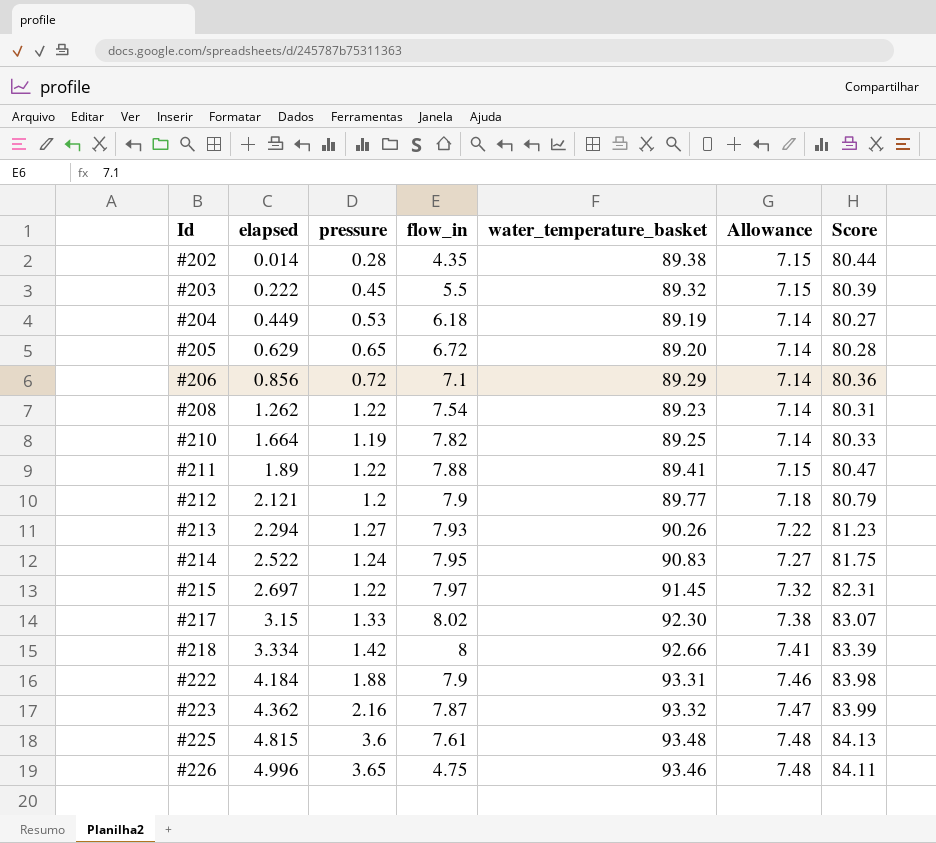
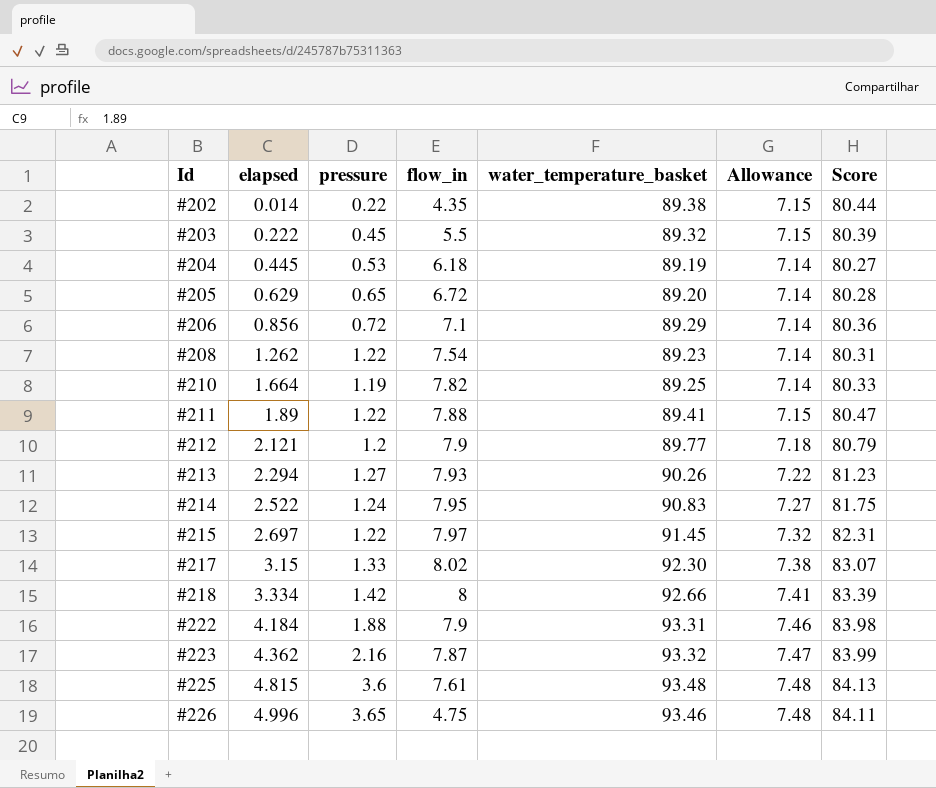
#202 | pressure: 0.28 -> 0.22
#204 | elapsed: 0.449 -> 0.445

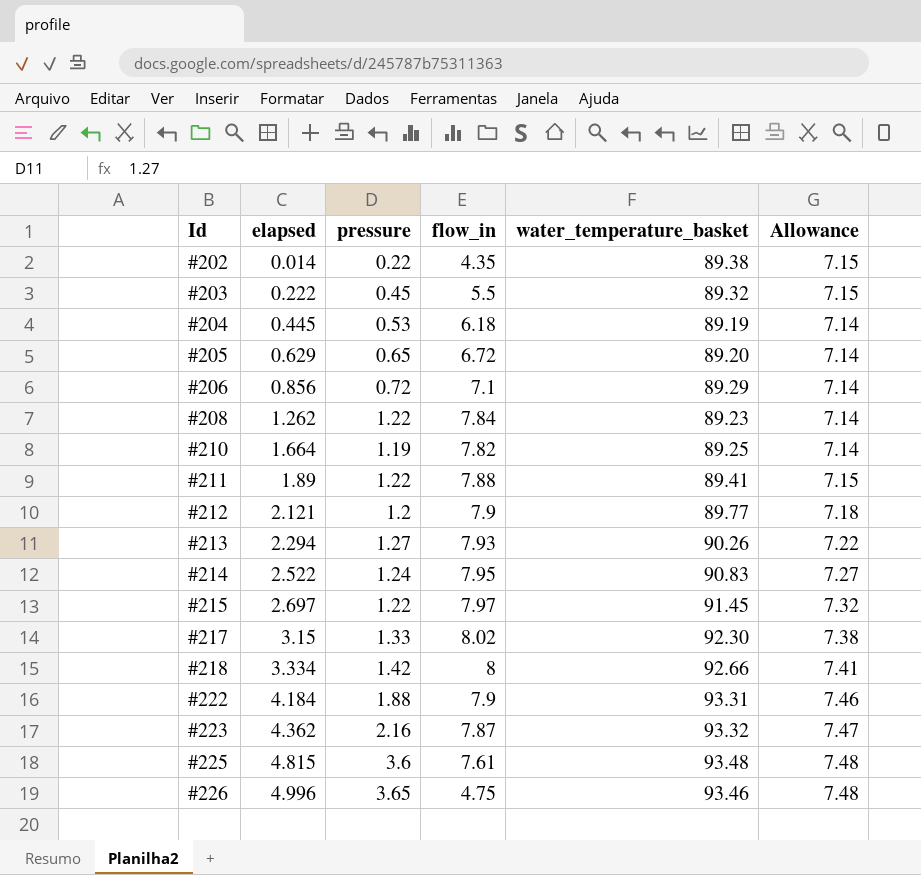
column Score | formula: [water_temperature_basket] * 0.9 -> none
#208 | flow_in: 7.54 -> 7.84

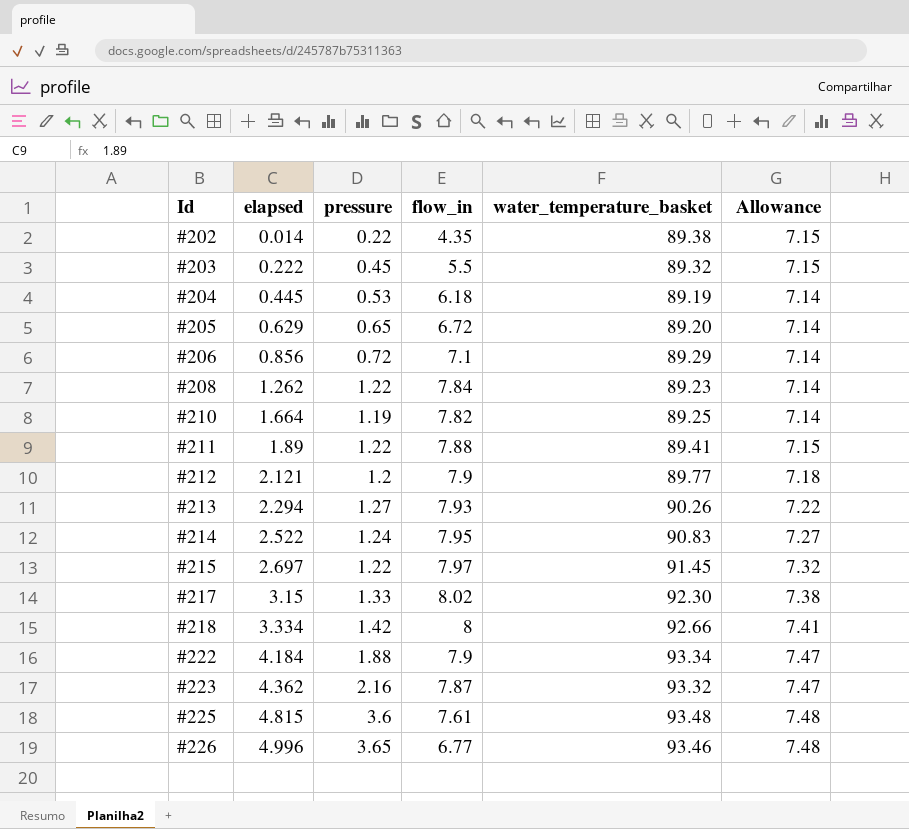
#222 | water_temperature_basket: 93.31 -> 93.34
#222 | Allowance: 7.46 -> 7.47
#226 | flow_in: 4.75 -> 6.77

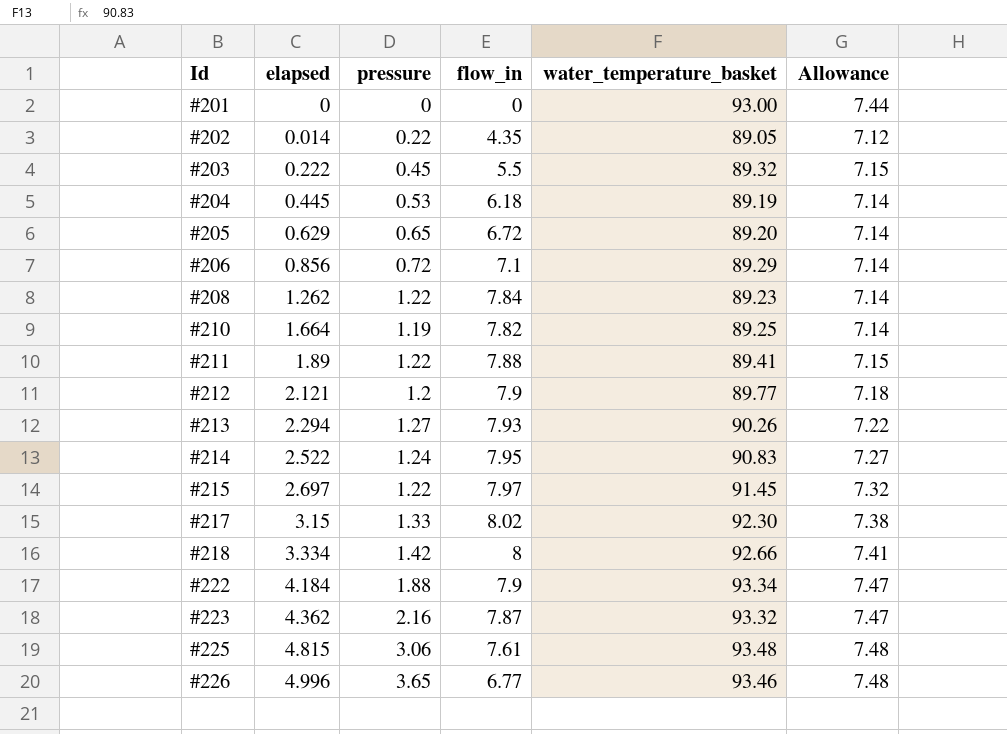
row #201: none -> 0 | 0 | 0 | 93.00 | 7.44
#202 | water_temperature_basket: 89.38 -> 89.05
#202 | Allowance: 7.15 -> 7.12
#225 | pressure: 3.6 -> 3.06

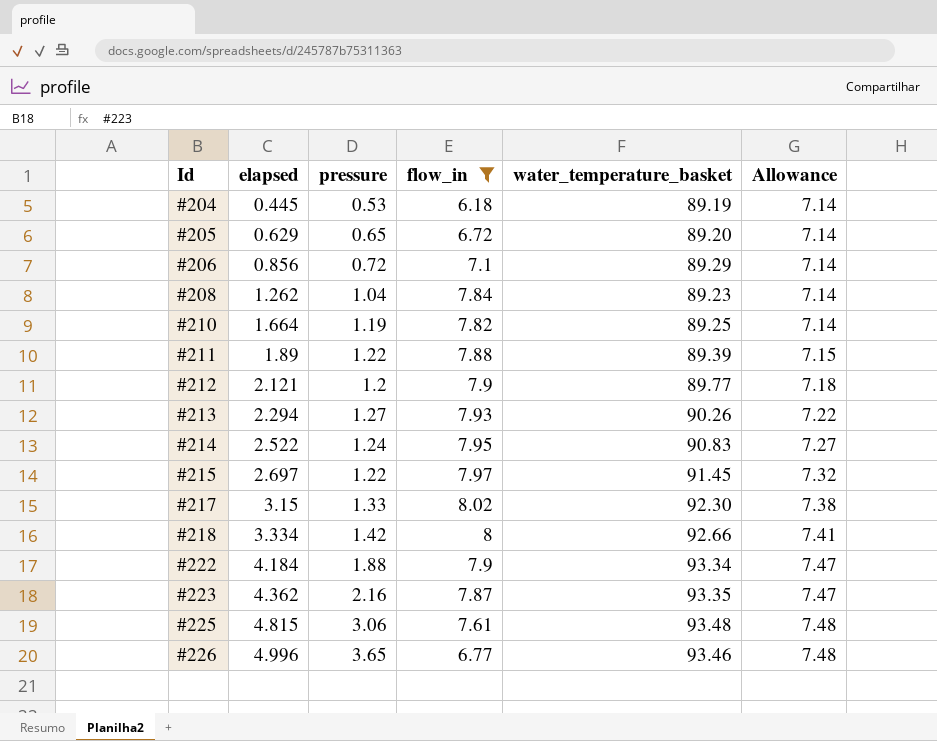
filter: none -> flow_in >= 6.18
#208 | pressure: 1.22 -> 1.04
#211 | water_temperature_basket: 89.41 -> 89.39
#223 | water_temperature_basket: 93.32 -> 93.35

